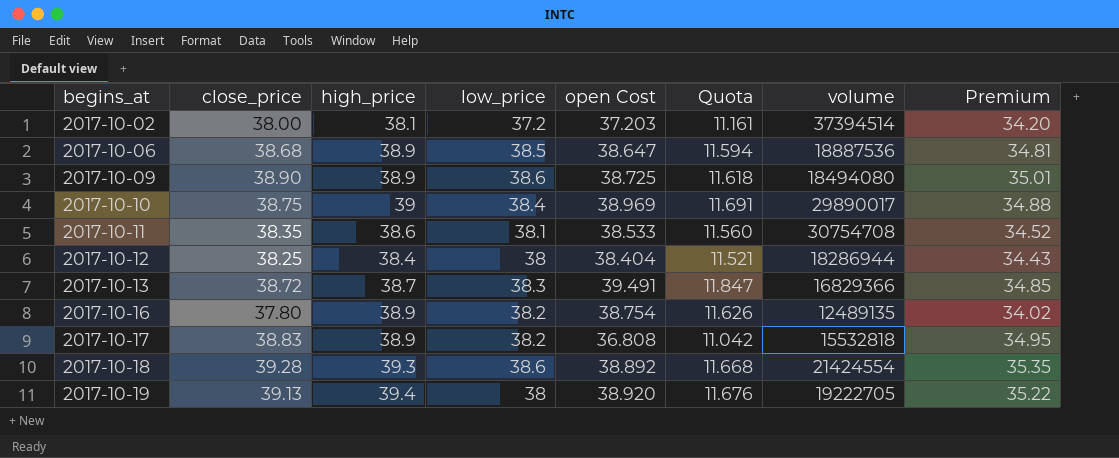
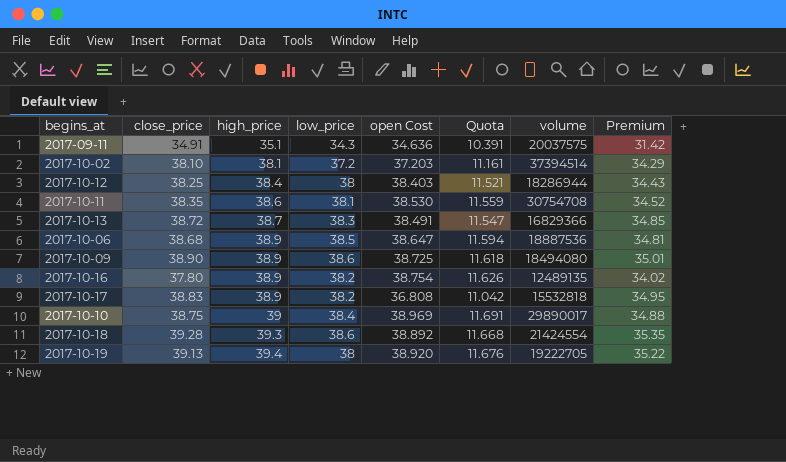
row order: begins_at ascending -> high_price ascending
row 2017-09-11: none -> 34.91 | 35.1 | 34.3 | 34.636 | 10.391 | 20037575 | 31.42
2017-10-02 | close_price: 38.00 -> 38.10
2017-10-02 | Premium: 34.20 -> 34.29
2017-10-12 | open Cost: 38.404 -> 38.403
2017-10-11 | open Cost: 38.533 -> 38.530
2017-10-11 | Quota: 11.560 -> 11.559
2017-10-13 | open Cost: 39.491 -> 38.491
2017-10-13 | Quota: 11.847 -> 11.547

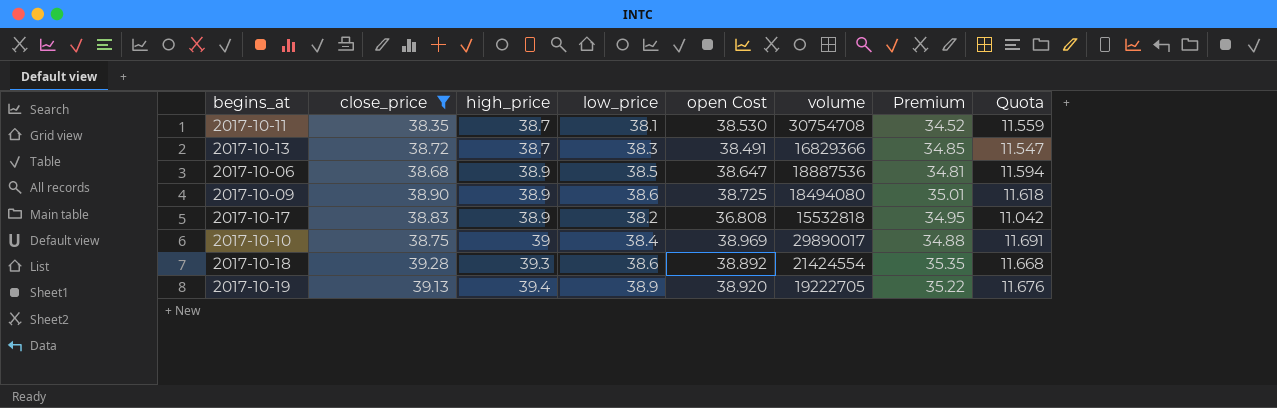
filter: none -> close_price >= 38.35
column Quota | position: 6 -> 8
2017-10-11 | high_price: 38.6 -> 38.7
2017-10-19 | low_price: 38 -> 38.9

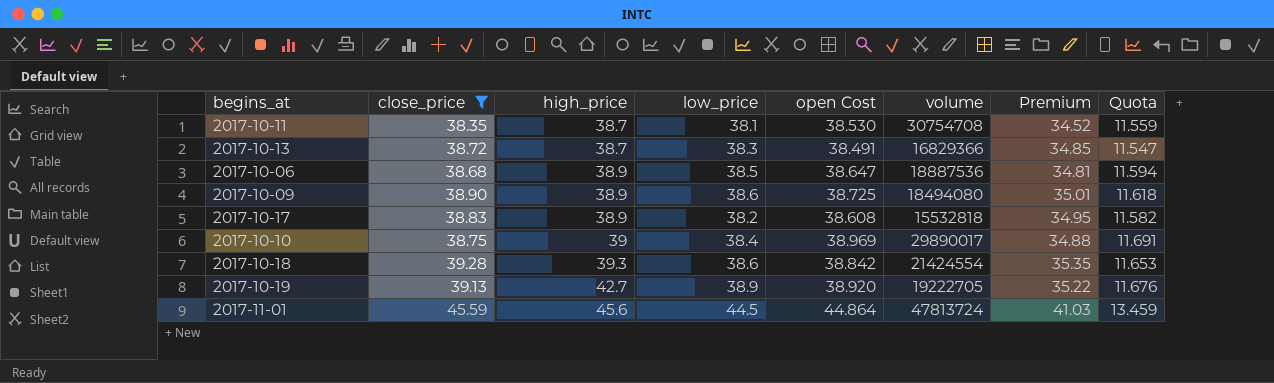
2017-10-17 | open Cost: 36.808 -> 38.608
2017-10-17 | Quota: 11.042 -> 11.582
2017-10-18 | open Cost: 38.892 -> 38.842
2017-10-18 | Quota: 11.668 -> 11.653
2017-10-19 | high_price: 39.4 -> 42.7
row 2017-11-01: none -> 45.59 | 45.6 | 44.5 | 44.864 | 47813724 | 41.03 | 13.459

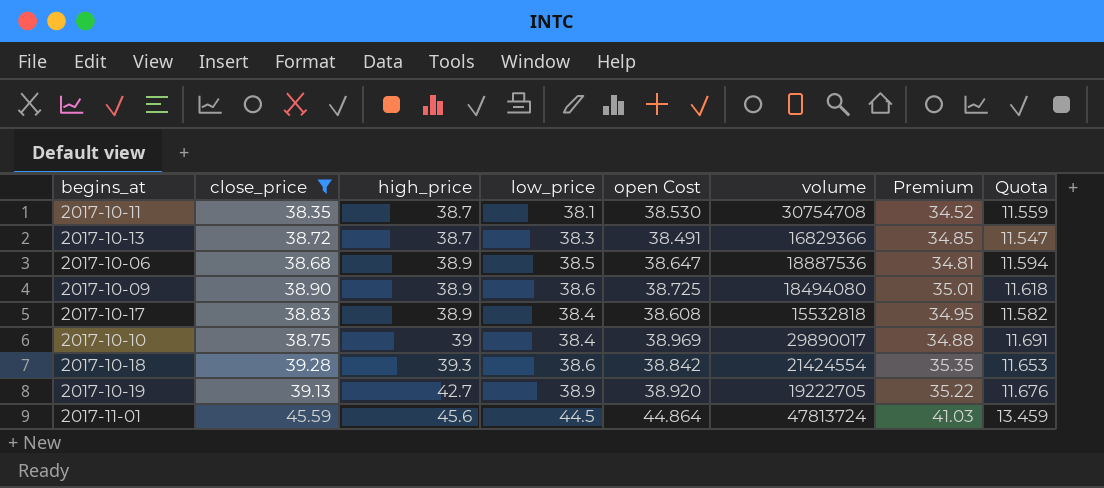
2017-10-17 | low_price: 38.2 -> 38.4

